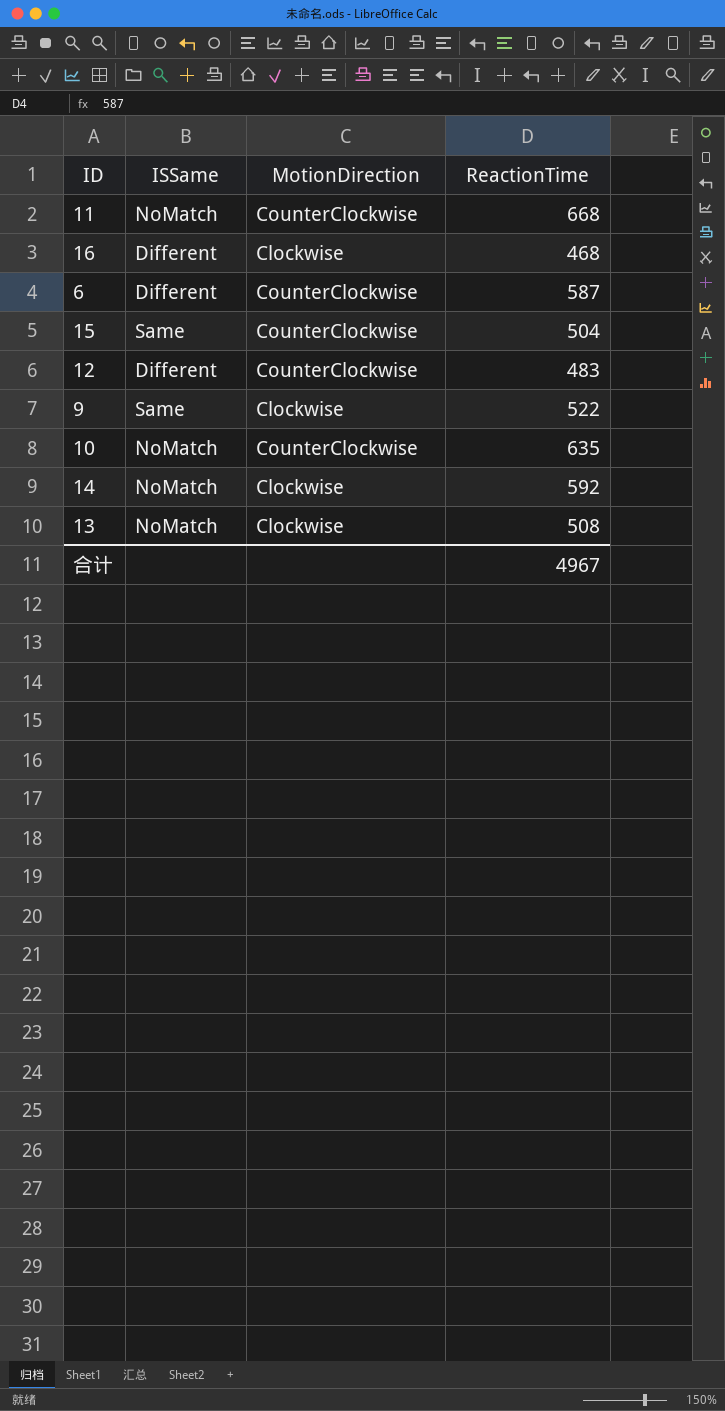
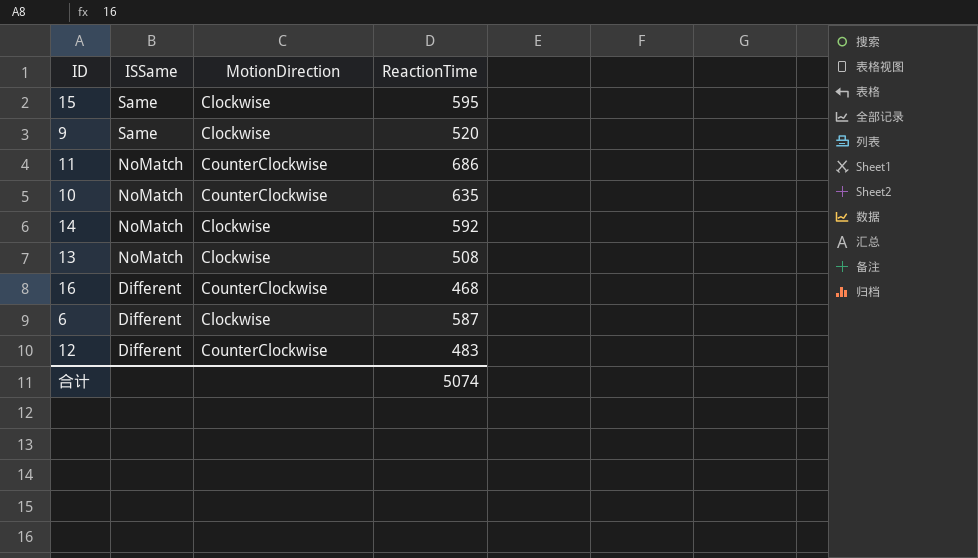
row order: none -> ISSame descending
15 | MotionDirection: CounterClockwise -> Clockwise
15 | ReactionTime: 504 -> 595
9 | ReactionTime: 522 -> 520
11 | ReactionTime: 668 -> 686
16 | MotionDirection: Clockwise -> CounterClockwise
6 | MotionDirection: CounterClockwise -> Clockwise
合计 | ReactionTime: 4967 -> 5074

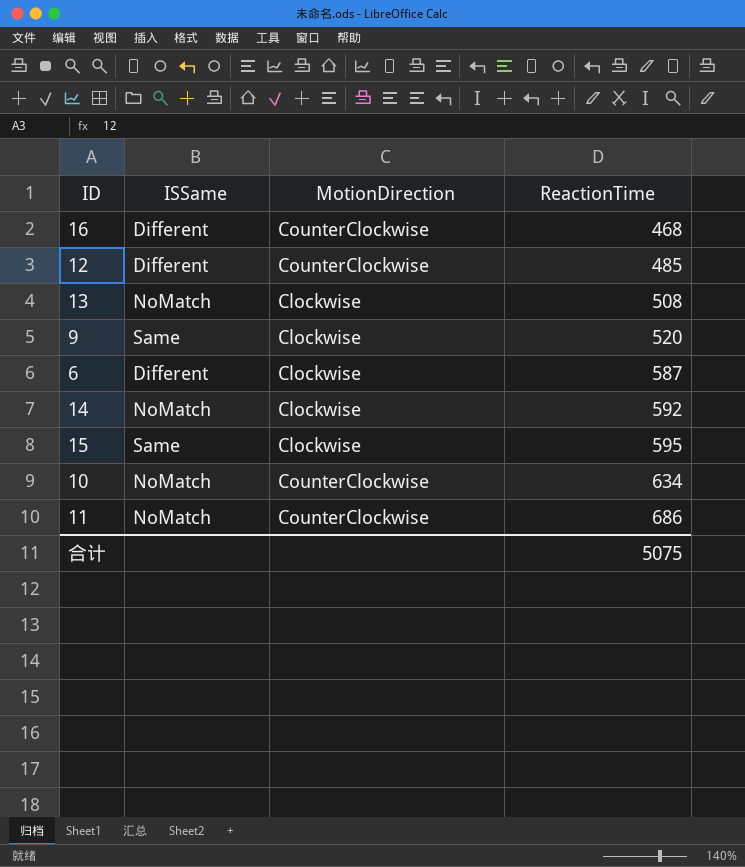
row order: ISSame descending -> ReactionTime ascending
12 | ReactionTime: 483 -> 485
10 | ReactionTime: 635 -> 634
合计 | ReactionTime: 5074 -> 5075

